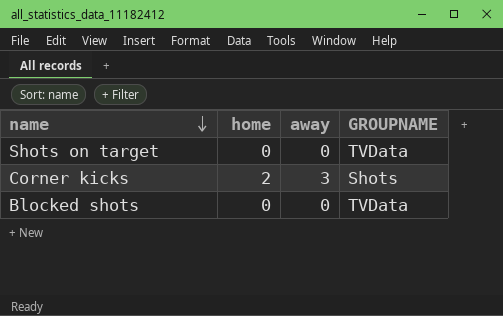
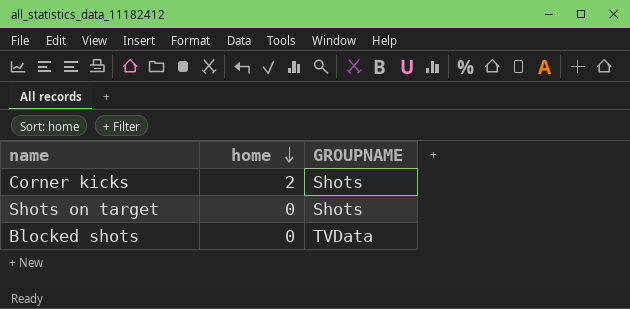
row order: name descending -> home descending
column away | position: 3 -> none
Shots on target | GROUPNAME: TVData -> Shots

